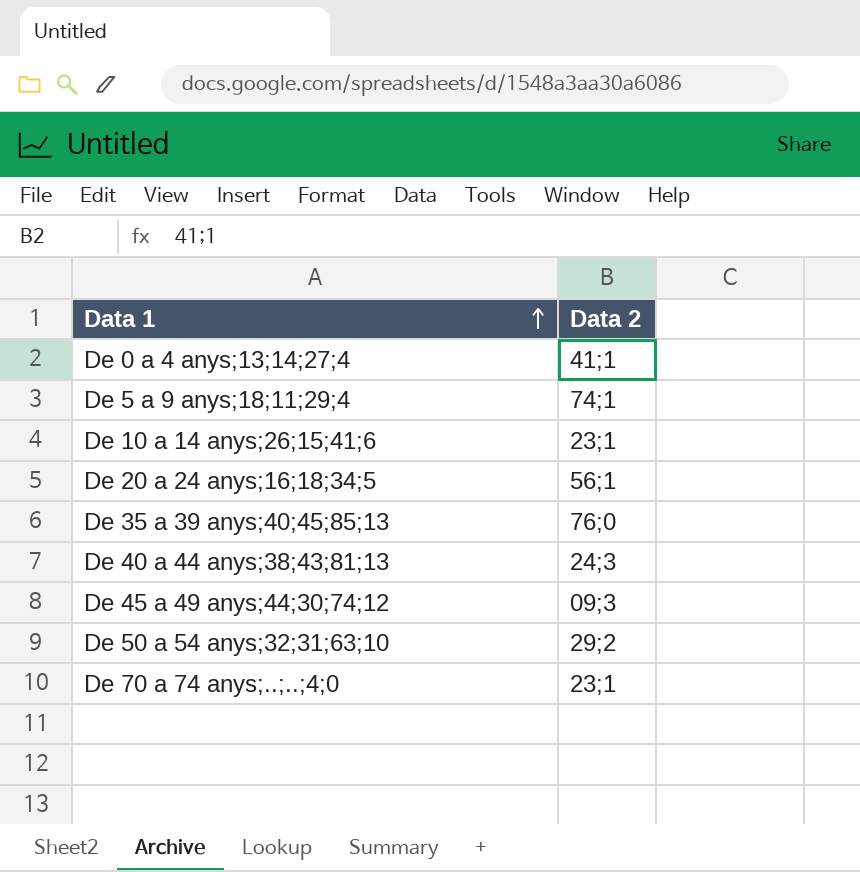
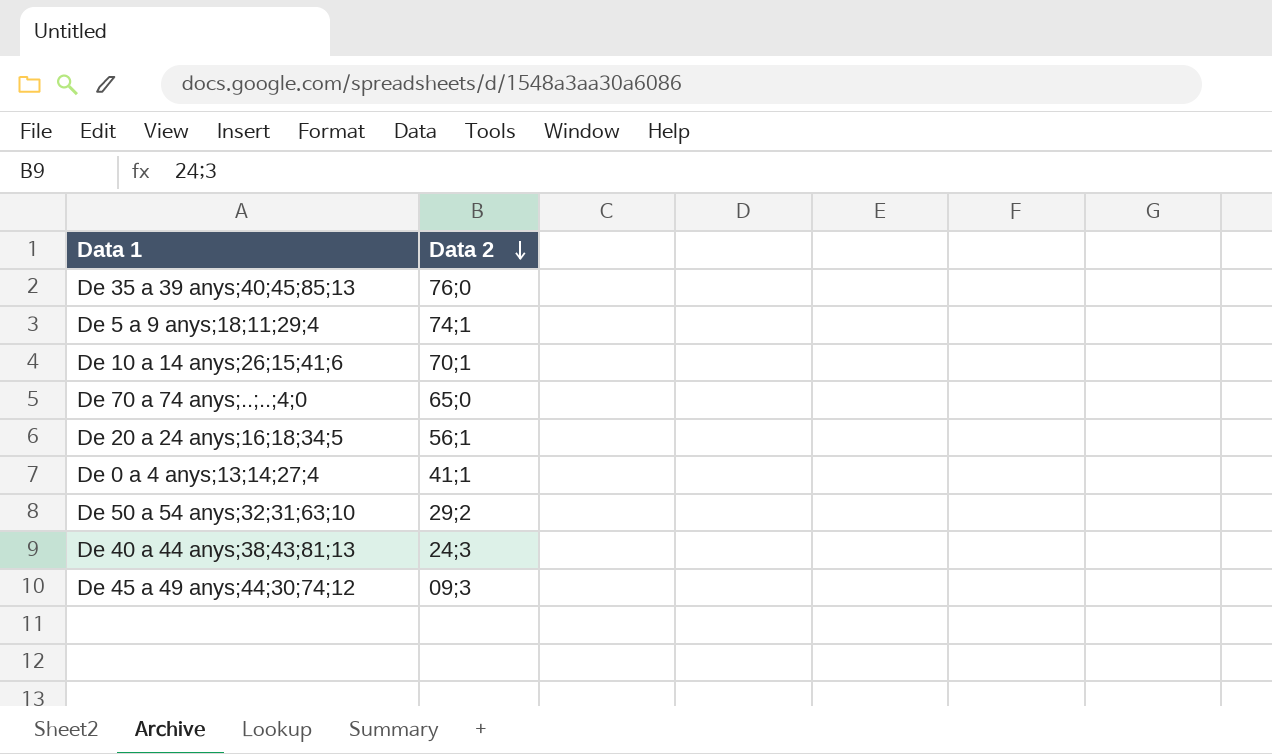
row order: Data 1 ascending -> Data 2 descending
De 10 a 14 anys;26;15;41;6 | Data 2: 23;1 -> 70;1
De 70 a 74 anys;..;..;4;0 | Data 2: 23;1 -> 65;0

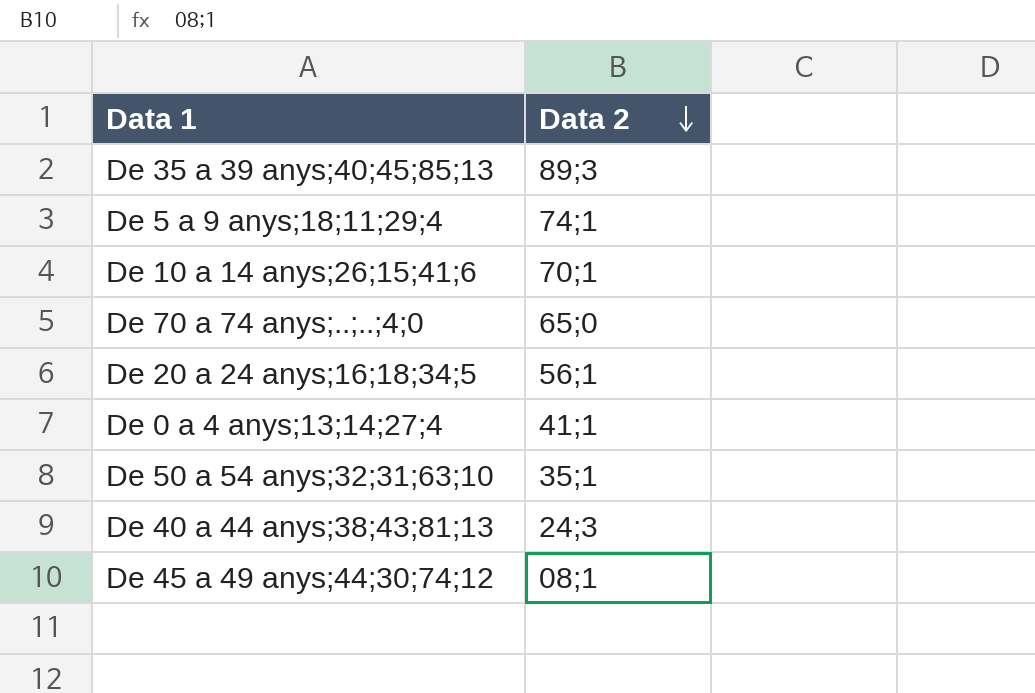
De 35 a 39 anys;40;45;85;13 | Data 2: 76;0 -> 89;3
De 50 a 54 anys;32;31;63;10 | Data 2: 29;2 -> 35;1
De 45 a 49 anys;44;30;74;12 | Data 2: 09;3 -> 08;1

